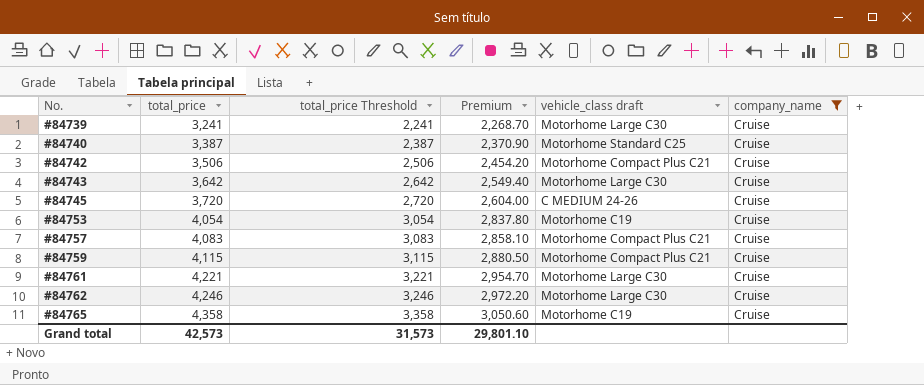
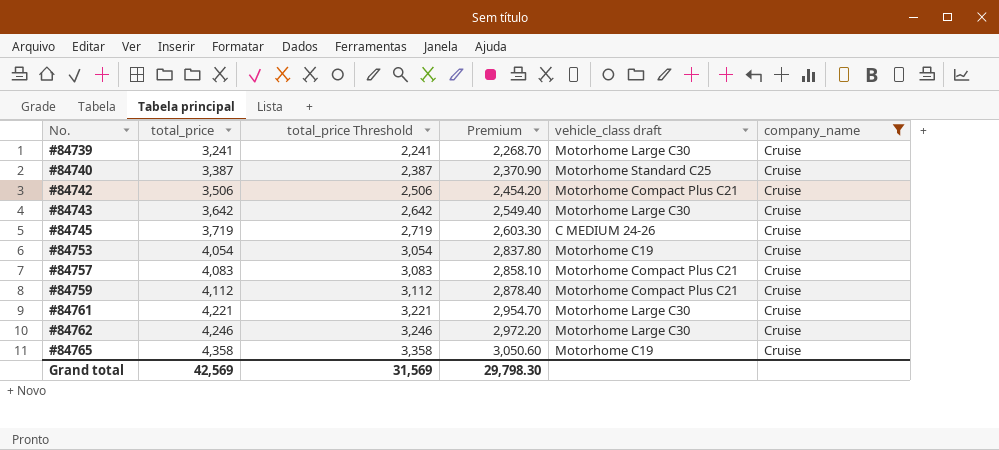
#84745 | total_price: 3,720 -> 3,719
#84745 | total_price Threshold: 2,720 -> 2,719
#84745 | Premium: 2,604.00 -> 2,603.30
#84759 | total_price: 4,115 -> 4,112
#84759 | total_price Threshold: 3,115 -> 3,112
#84759 | Premium: 2,880.50 -> 2,878.40
Grand total | total_price: 42,573 -> 42,569
Grand total | total_price Threshold: 31,573 -> 31,569
Grand total | Premium: 29,801.10 -> 29,798.30

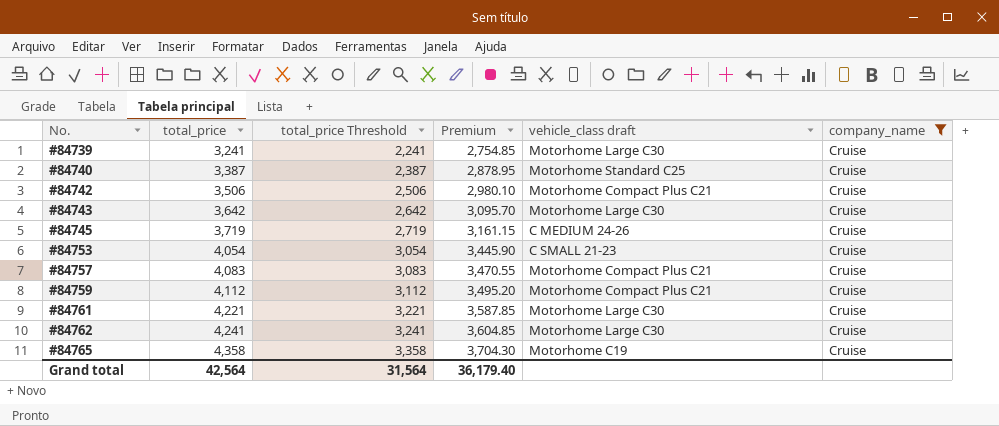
column Premium | formula: [total_price] * 0.7 -> [total_price] * 0.85
#84753 | vehicle_class draft: Motorhome C19 -> C SMALL 21-23
#84762 | total_price: 4,246 -> 4,241
#84762 | total_price Threshold: 3,246 -> 3,241
Grand total | total_price: 42,569 -> 42,564
Grand total | total_price Threshold: 31,569 -> 31,564
Grand total | Premium: 29,798.30 -> 36,179.40

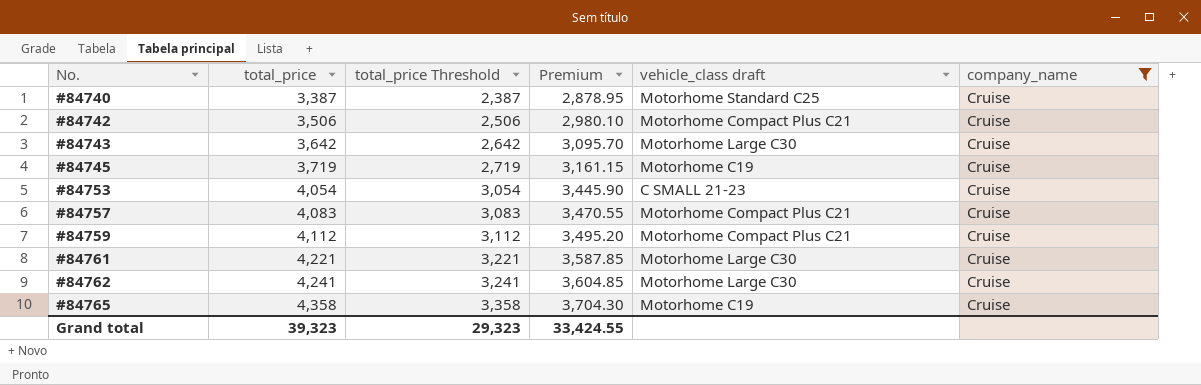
row #84739: 3,241 | 2,241 | 2,754.85 | Motorhome Large C30 | Cruise -> none
#84745 | vehicle_class draft: C MEDIUM 24-26 -> Motorhome C19
Grand total | total_price: 42,564 -> 39,323
Grand total | total_price Threshold: 31,564 -> 29,323
Grand total | Premium: 36,179.40 -> 33,424.55

